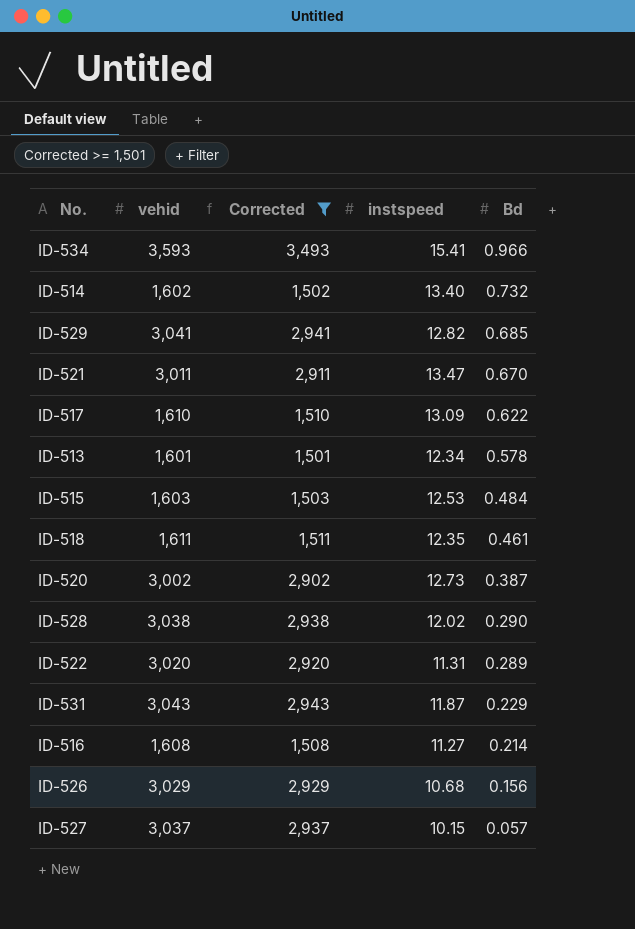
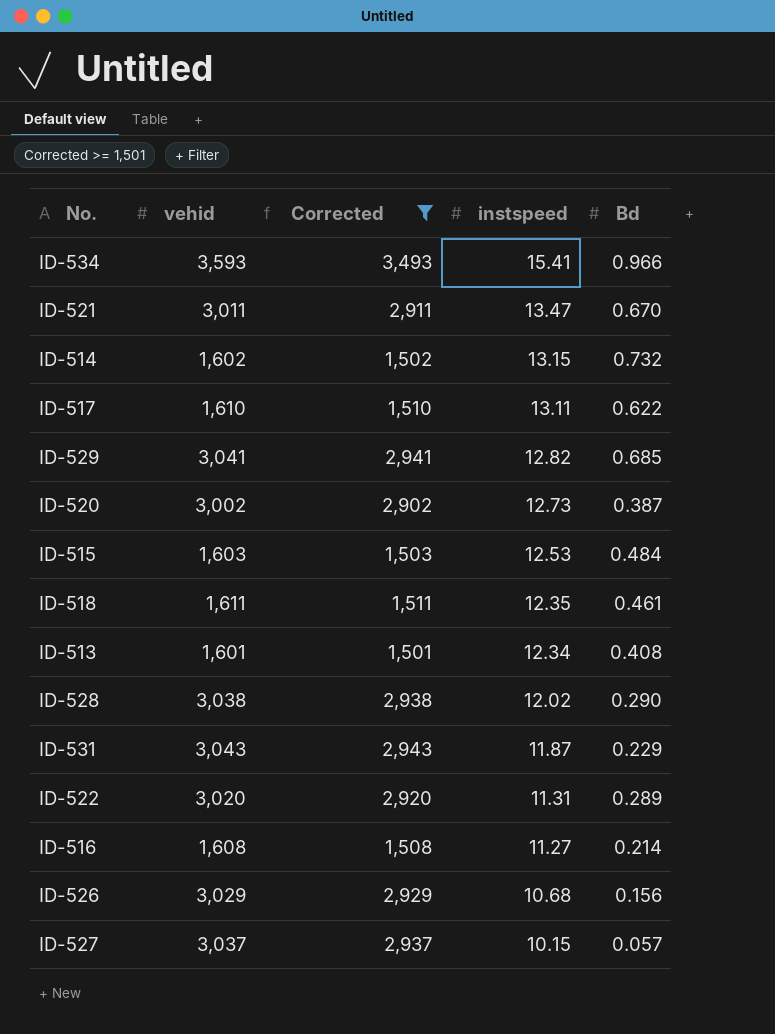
row order: Bd descending -> instspeed descending
ID-514 | instspeed: 13.40 -> 13.15
ID-517 | instspeed: 13.09 -> 13.11
ID-513 | Bd: 0.578 -> 0.408

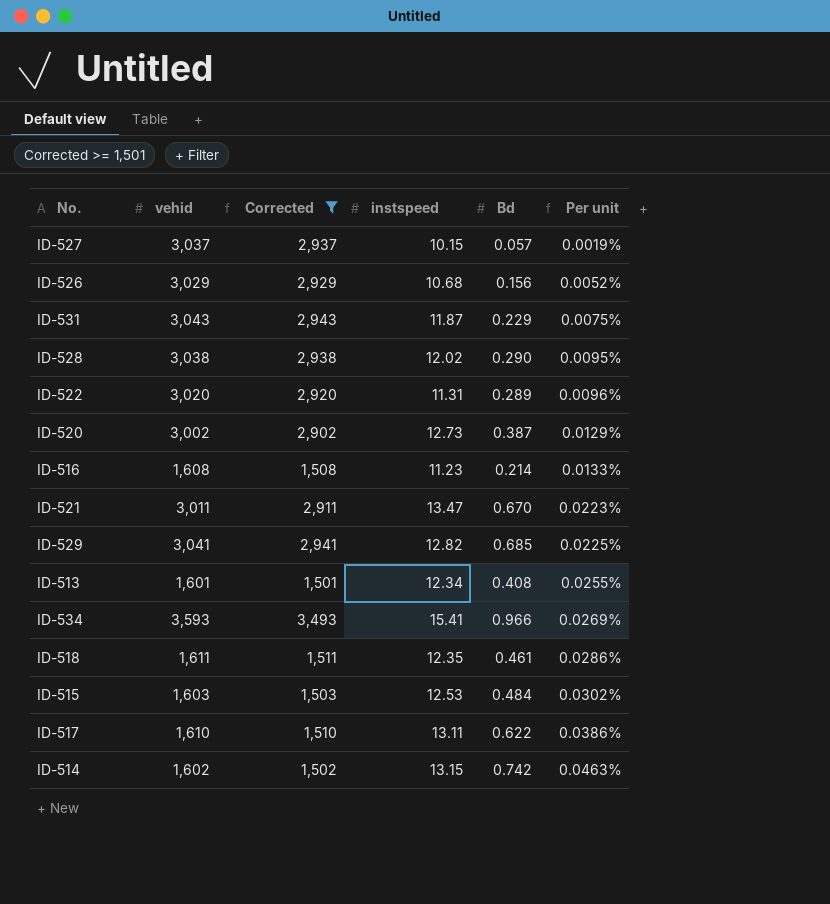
row order: instspeed descending -> Per unit ascending
column Per unit | formula: none -> [Bd] / [vehid]
ID-516 | instspeed: 11.27 -> 11.23
ID-514 | Bd: 0.732 -> 0.742

